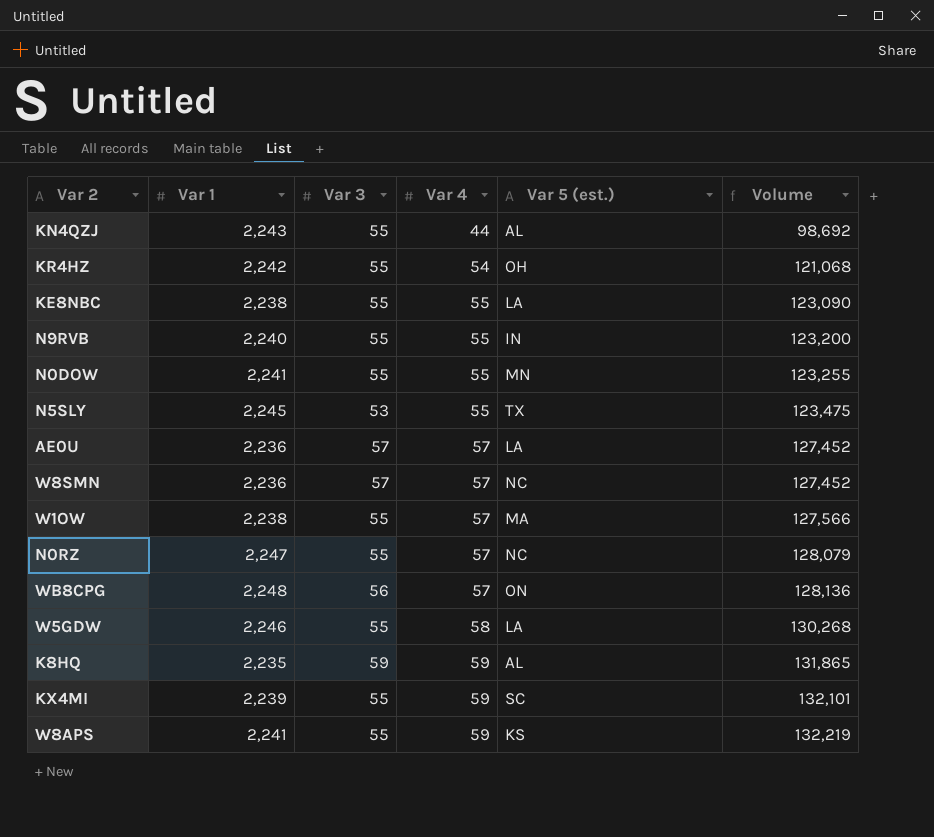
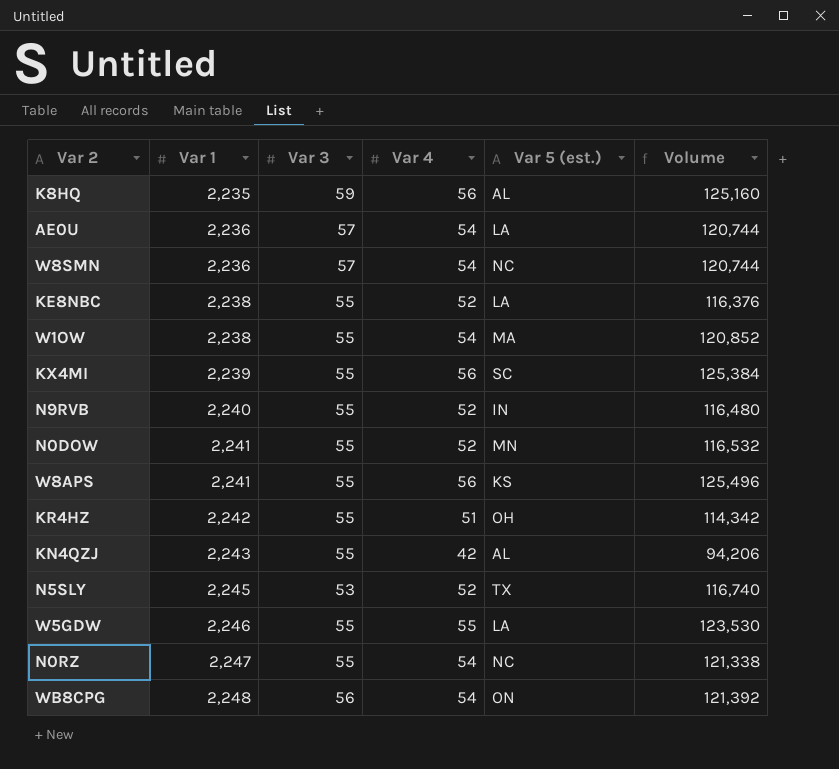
row order: Var 4 ascending -> Var 1 ascending
K8HQ | Var 4: 59 -> 56
K8HQ | Volume: 131,865 -> 125,160
AE0U | Var 4: 57 -> 54
AE0U | Volume: 127,452 -> 120,744
W8SMN | Var 4: 57 -> 54
W8SMN | Volume: 127,452 -> 120,744
KE8NBC | Var 4: 55 -> 52
KE8NBC | Volume: 123,090 -> 116,376
W1OW | Var 4: 57 -> 54
W1OW | Volume: 127,566 -> 120,852
KX4MI | Var 4: 59 -> 56
KX4MI | Volume: 132,101 -> 125,384
N9RVB | Var 4: 55 -> 52
N9RVB | Volume: 123,200 -> 116,480
N0DOW | Var 4: 55 -> 52
N0DOW | Volume: 123,255 -> 116,532
W8APS | Var 4: 59 -> 56
W8APS | Volume: 132,219 -> 125,496
KR4HZ | Var 4: 54 -> 51
KR4HZ | Volume: 121,068 -> 114,342
KN4QZJ | Var 4: 44 -> 42
KN4QZJ | Volume: 98,692 -> 94,206
N5SLY | Var 4: 55 -> 52
N5SLY | Volume: 123,475 -> 116,740
W5GDW | Var 4: 58 -> 55
W5GDW | Volume: 130,268 -> 123,530
N0RZ | Var 4: 57 -> 54
N0RZ | Volume: 128,079 -> 121,338
WB8CPG | Var 4: 57 -> 54
WB8CPG | Volume: 128,136 -> 121,392

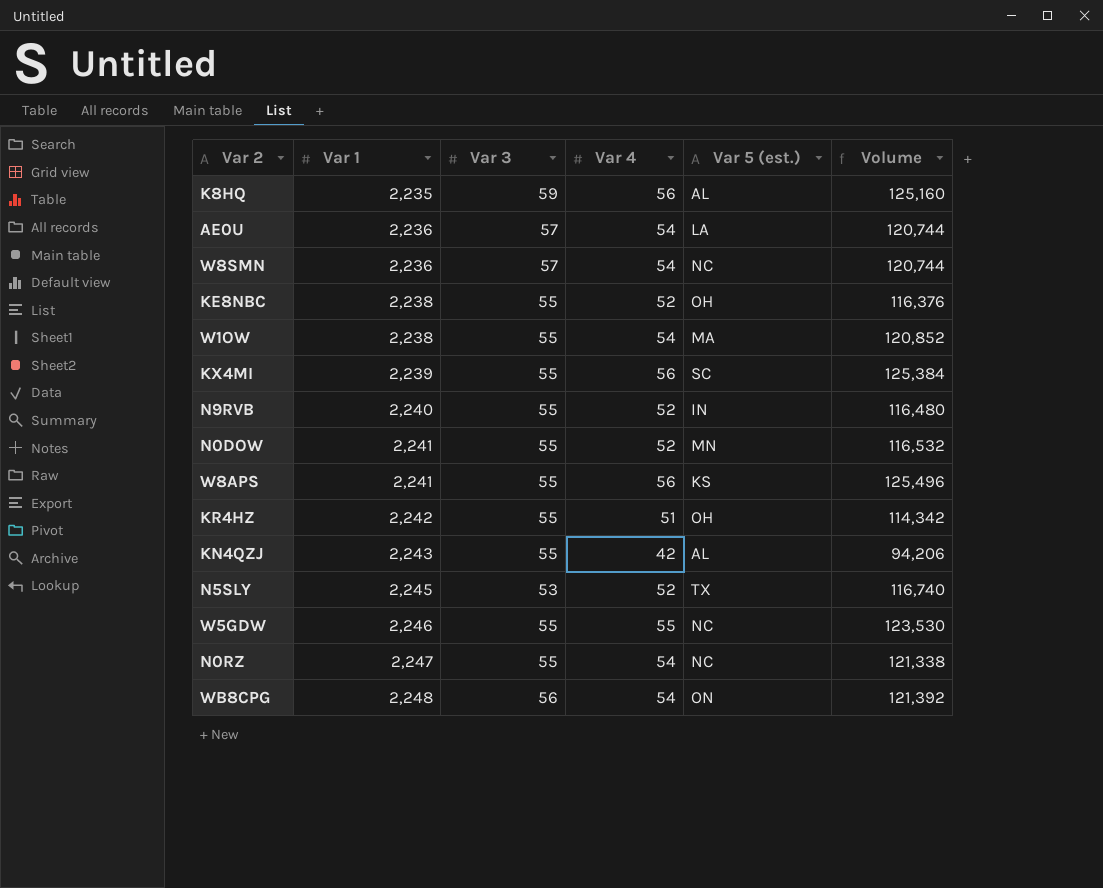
KE8NBC | Var 5 (est.): LA -> OH
W5GDW | Var 5 (est.): LA -> NC

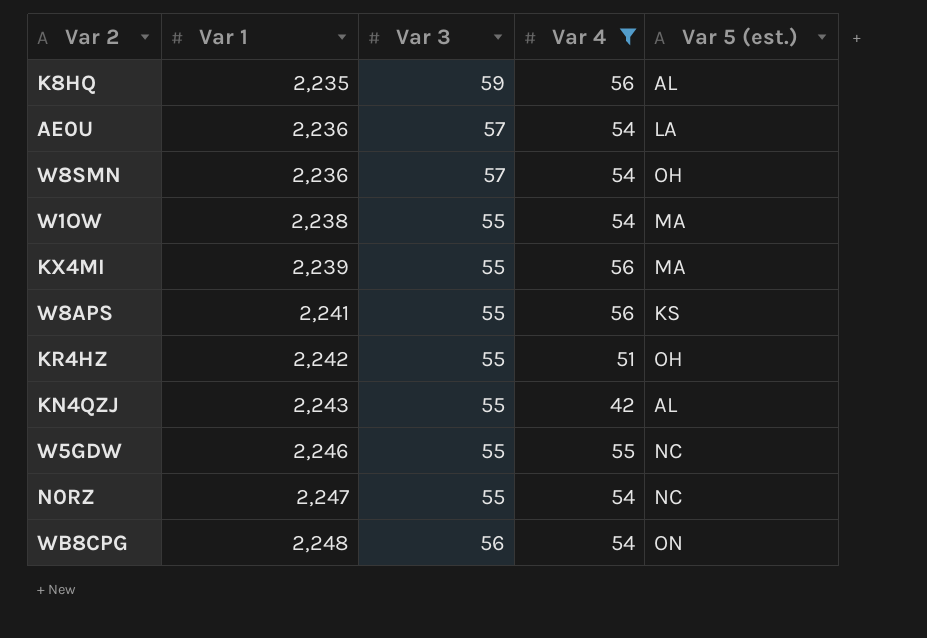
filter: none -> Var 4 != 52
column Volume | formula: [Var 1] * [Var 4] -> none
W8SMN | Var 5 (est.): NC -> OH
KX4MI | Var 5 (est.): SC -> MA

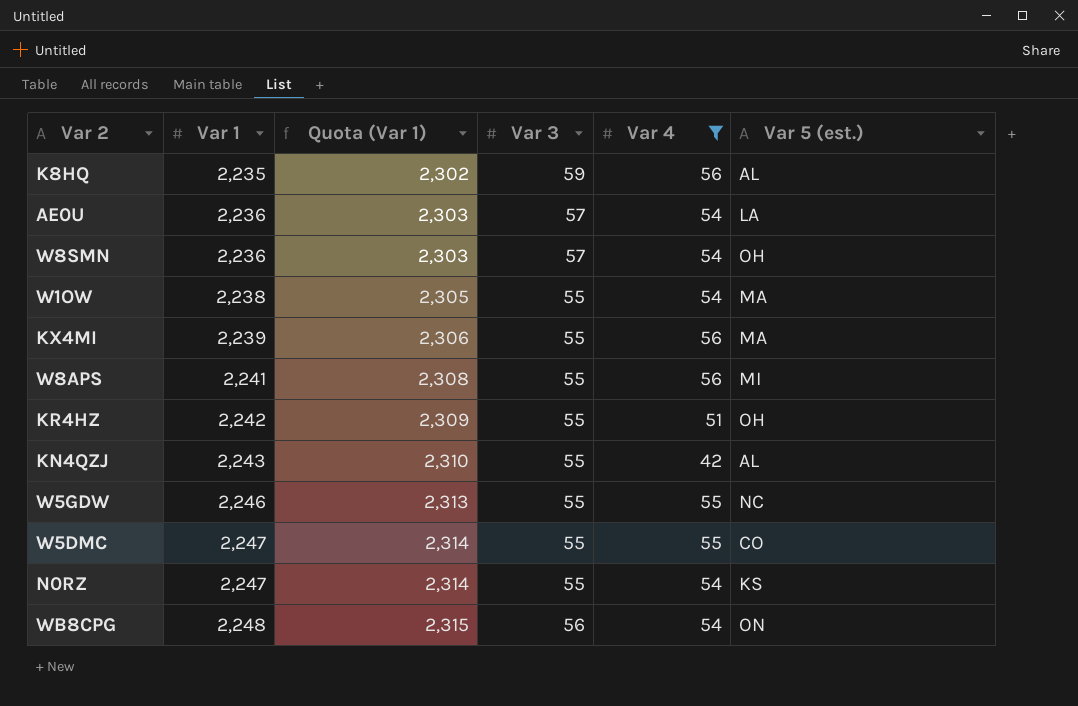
column Quota (Var 1) | formula: none -> [Var 1] * 1.03
W8APS | Var 5 (est.): KS -> MI
row W5DMC: none -> 2,247 | 2,314 | 55 | 55 | CO
N0RZ | Var 5 (est.): NC -> KS

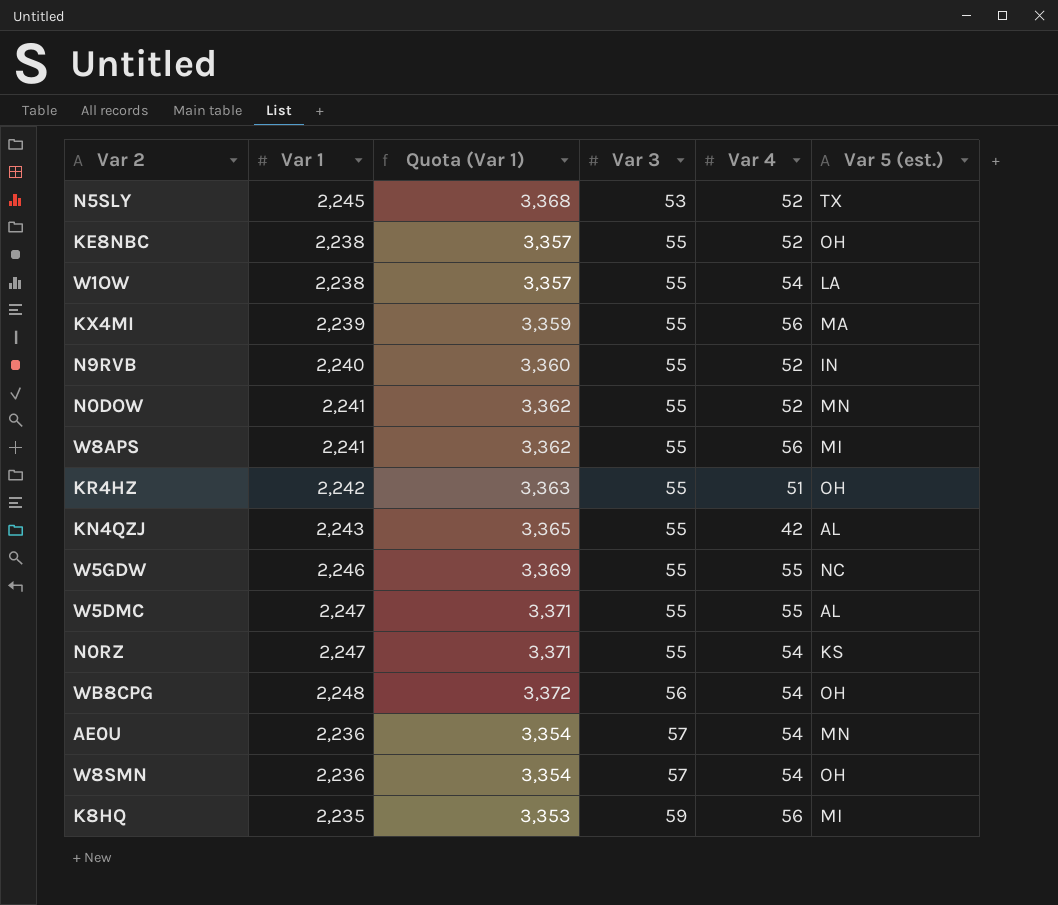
filter: Var 4 != 52 -> none
row order: Var 1 ascending -> Var 3 ascending
column Quota (Var 1) | formula: [Var 1] * 1.03 -> [Var 1] * 1.5
W1OW | Var 5 (est.): MA -> LA
W5DMC | Var 5 (est.): CO -> AL
WB8CPG | Var 5 (est.): ON -> OH
AE0U | Var 5 (est.): LA -> MN
K8HQ | Var 5 (est.): AL -> MI

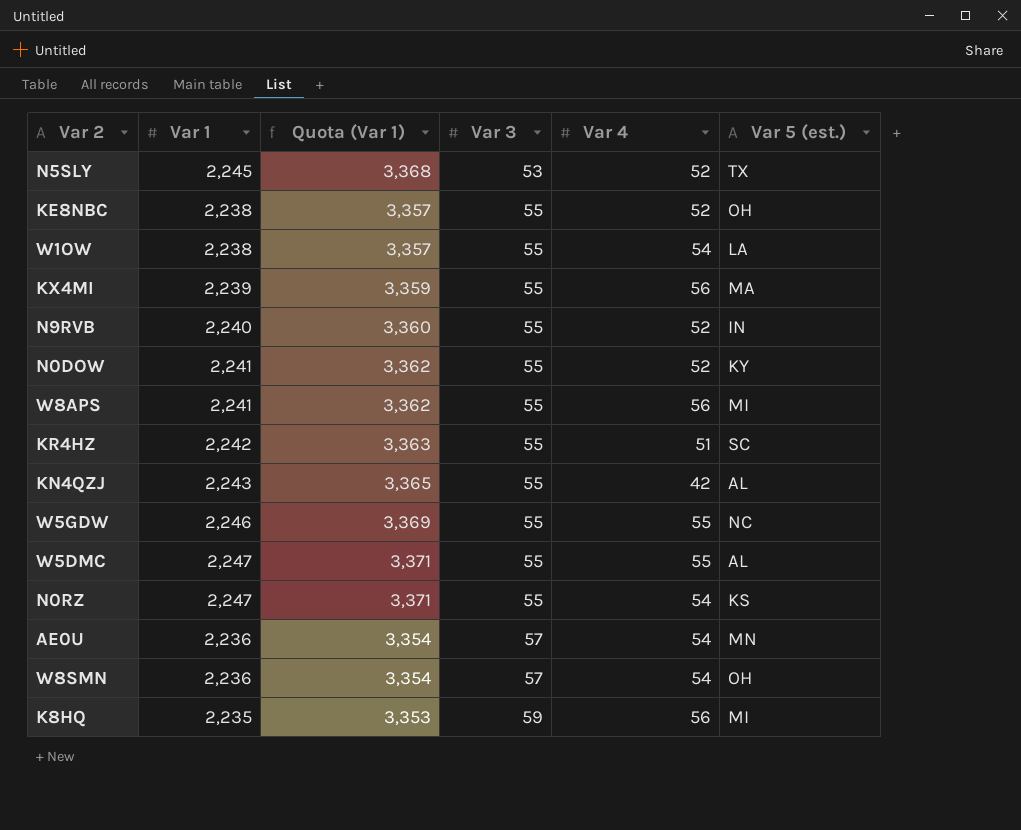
row WB8CPG: 2,248 | 3,372 | 56 | 54 | OH -> none
N0DOW | Var 5 (est.): MN -> KY
KR4HZ | Var 5 (est.): OH -> SC

